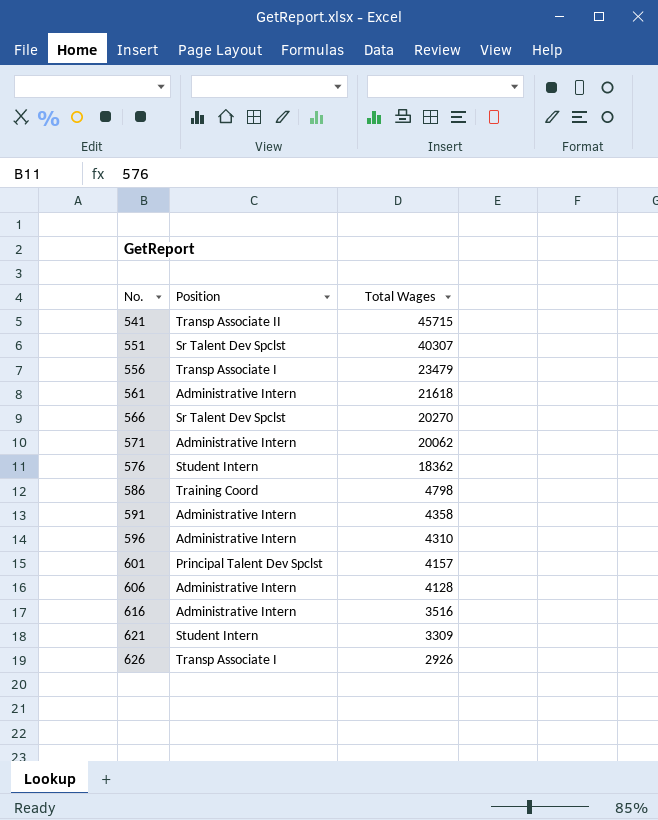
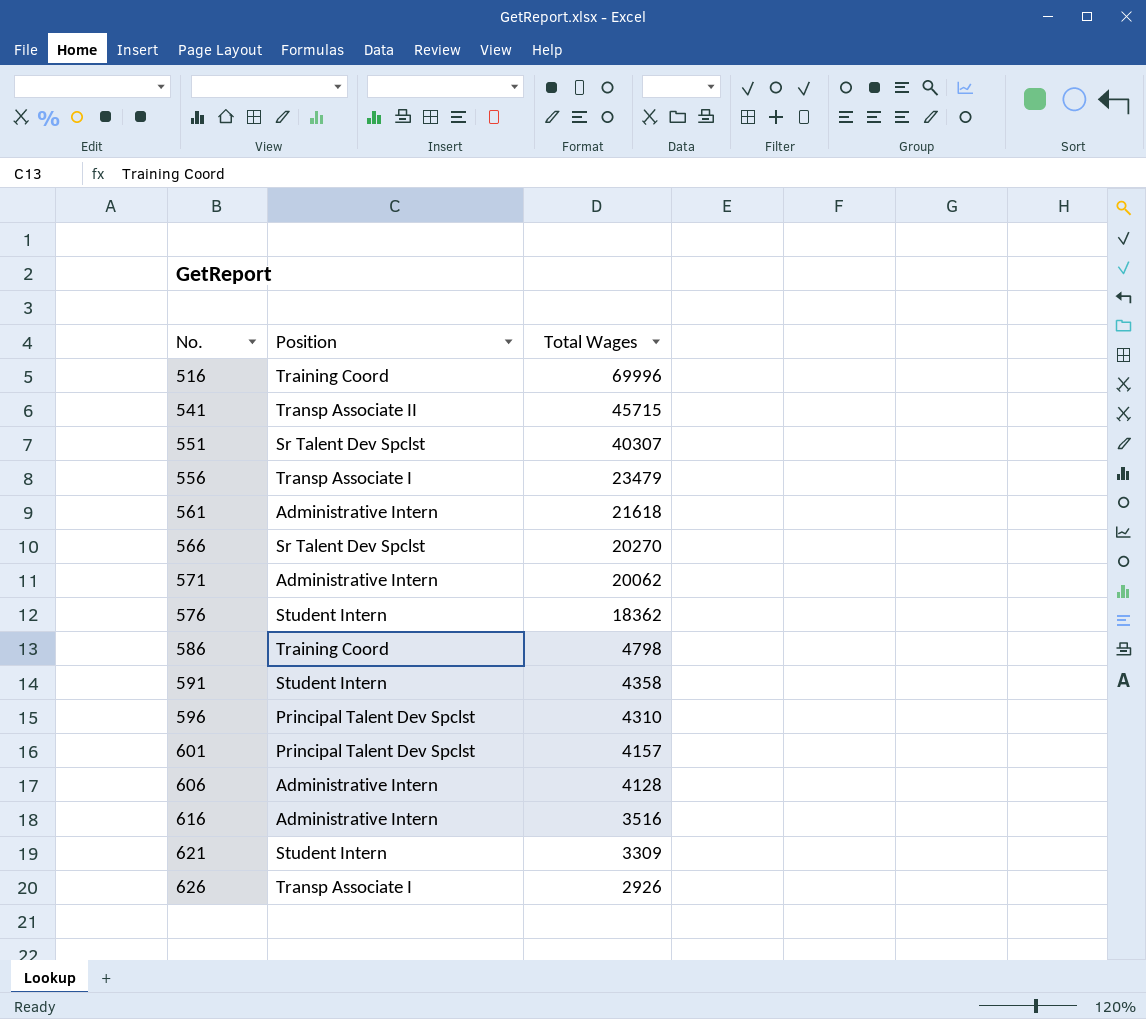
row 516: none -> Training Coord | 69996
591 | Position: Administrative Intern -> Student Intern
596 | Position: Administrative Intern -> Principal Talent Dev Spclst

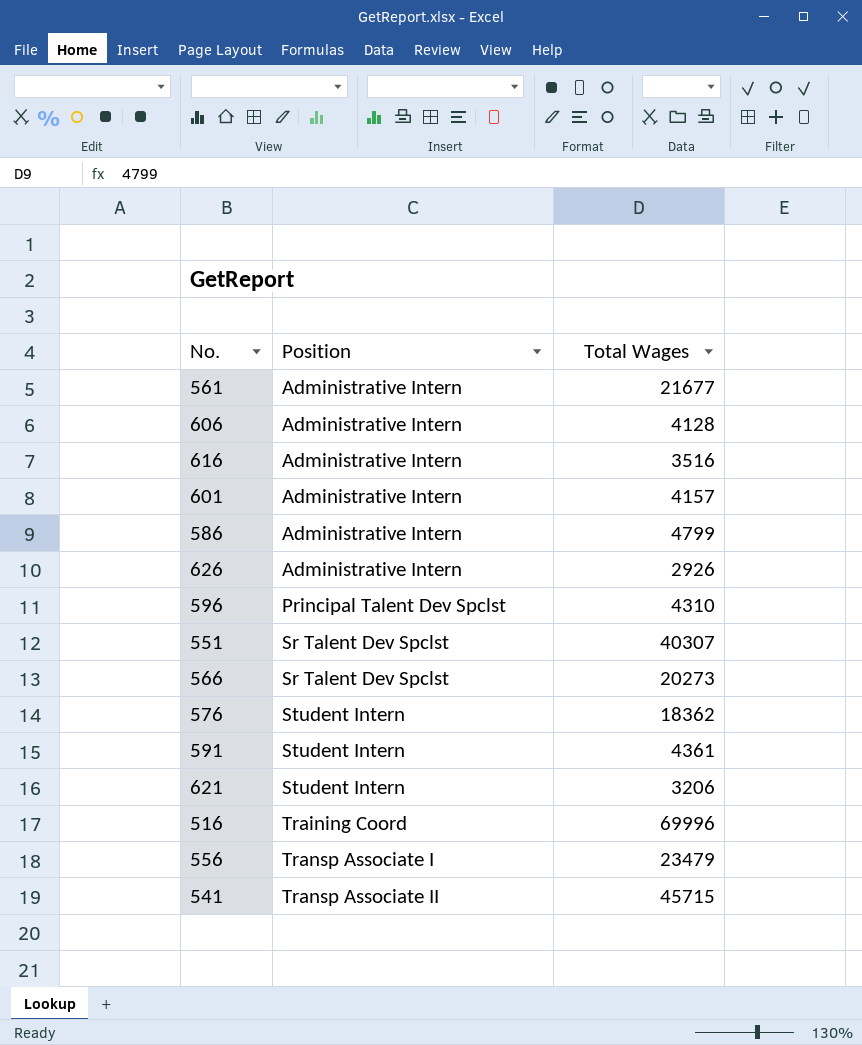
row order: No. ascending -> Position ascending
row 571: Administrative Intern | 20062 -> none
561 | Total Wages: 21618 -> 21677
601 | Position: Principal Talent Dev Spclst -> Administrative Intern
586 | Position: Training Coord -> Administrative Intern
586 | Total Wages: 4798 -> 4799
626 | Position: Transp Associate I -> Administrative Intern
566 | Total Wages: 20270 -> 20273
591 | Total Wages: 4358 -> 4361
621 | Total Wages: 3309 -> 3206

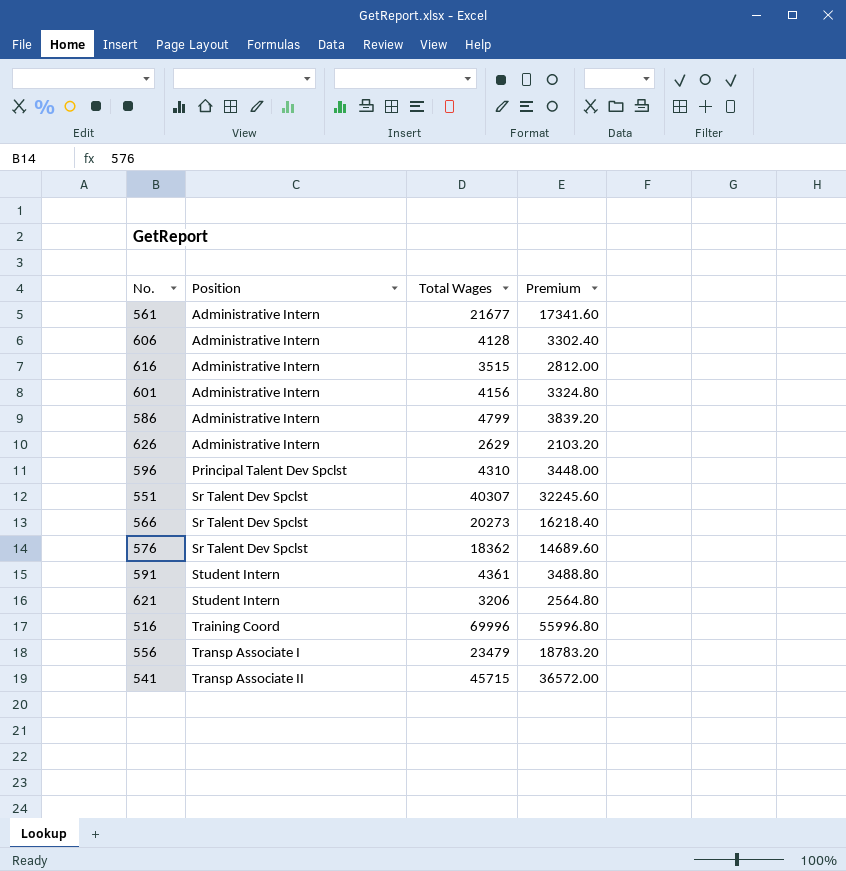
column Premium | formula: none -> [Total Wages] * 0.8
616 | Total Wages: 3516 -> 3515
601 | Total Wages: 4157 -> 4156
626 | Total Wages: 2926 -> 2629
576 | Position: Student Intern -> Sr Talent Dev Spclst

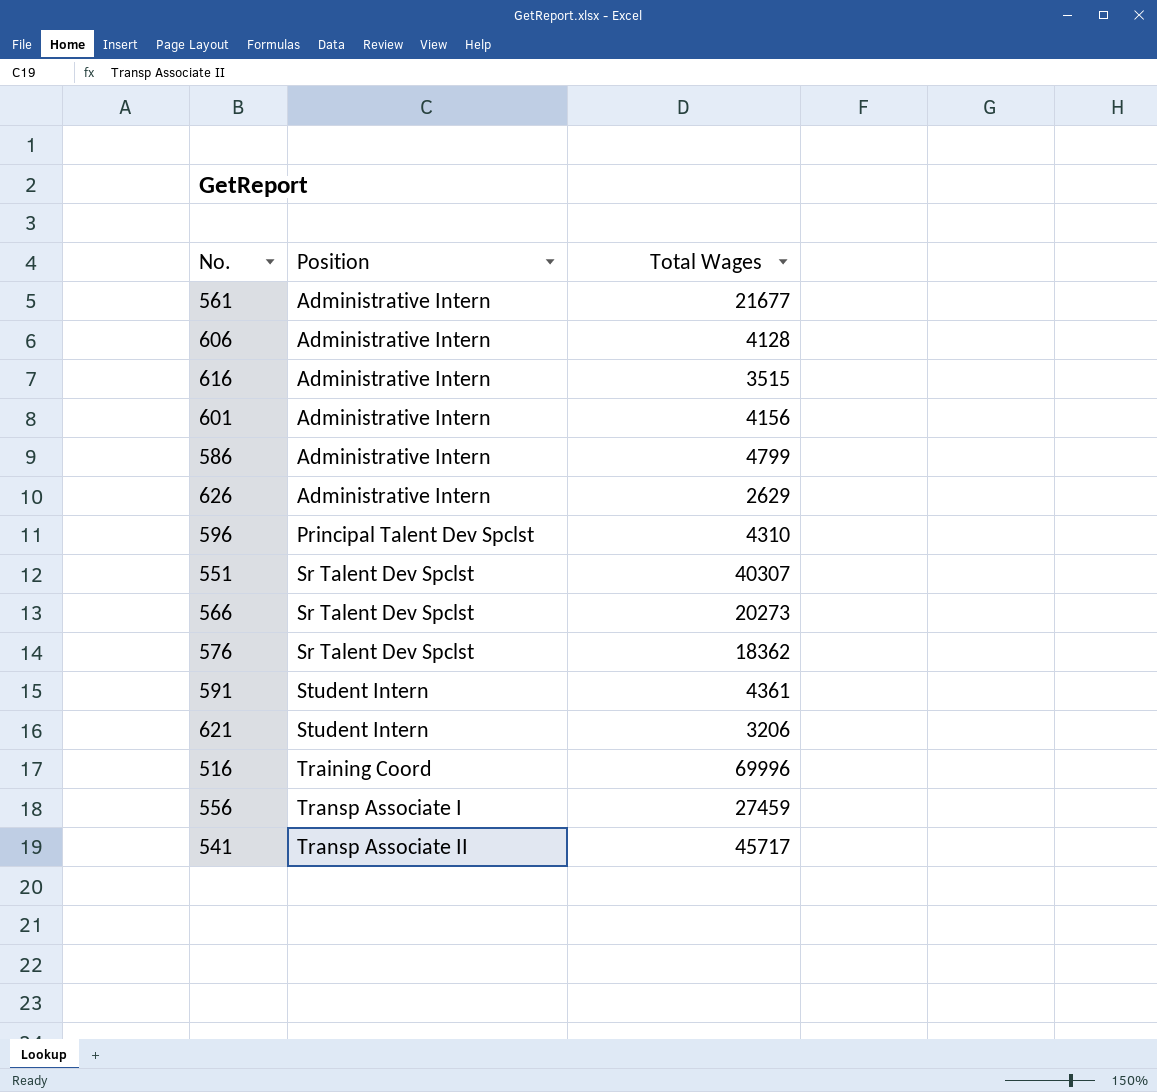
column Premium | formula: [Total Wages] * 0.8 -> none
556 | Total Wages: 23479 -> 27459
541 | Total Wages: 45715 -> 45717

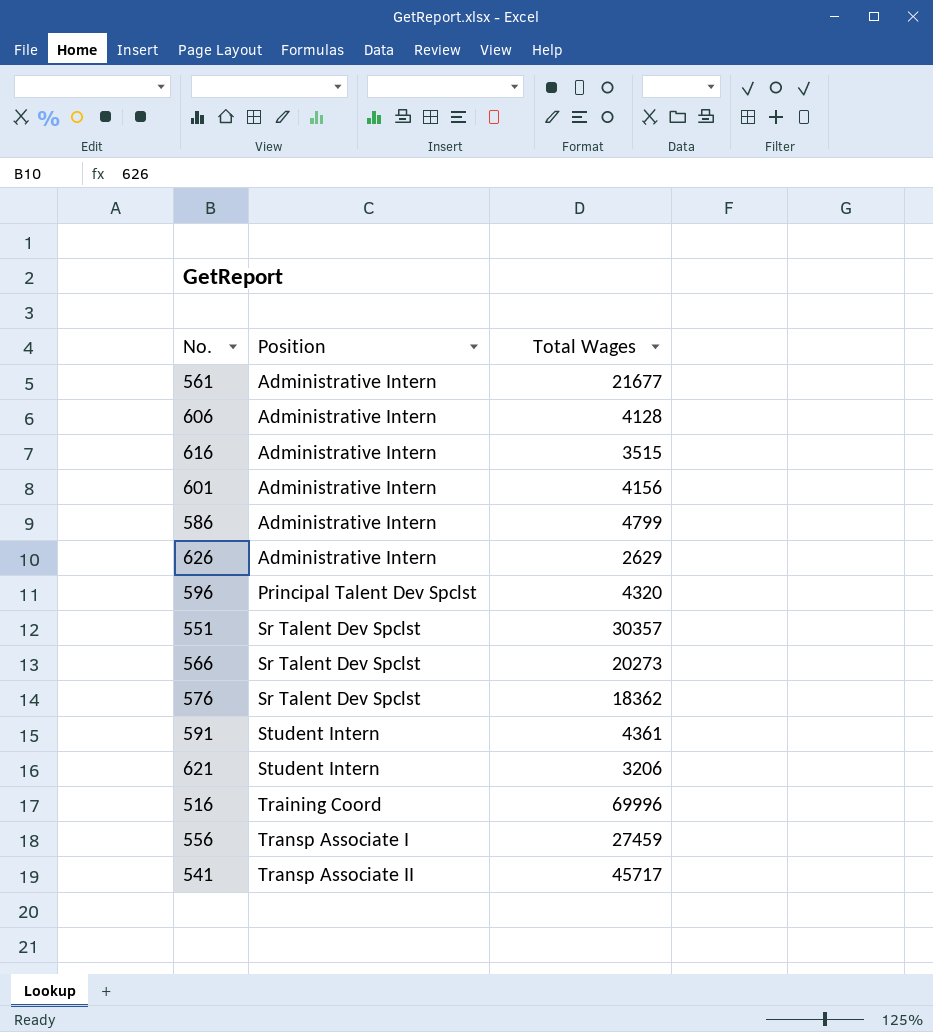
596 | Total Wages: 4310 -> 4320
551 | Total Wages: 40307 -> 30357

